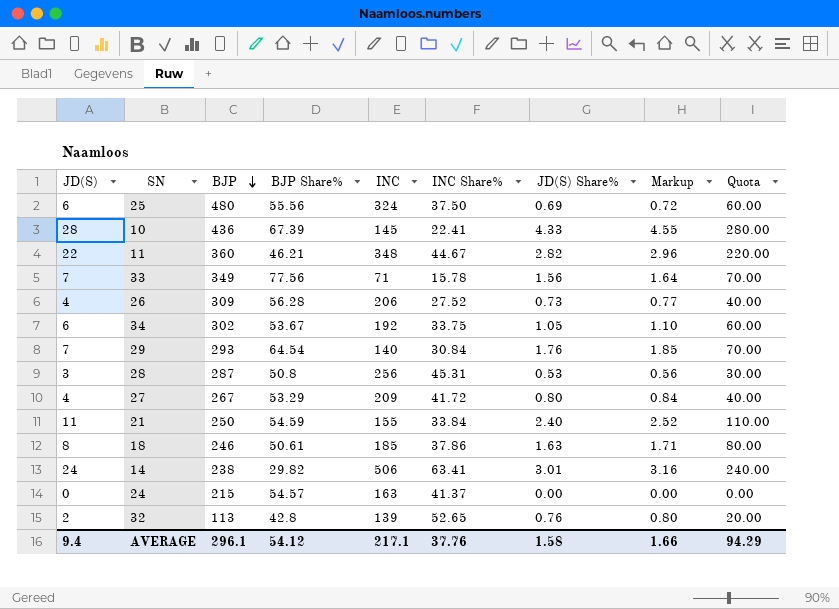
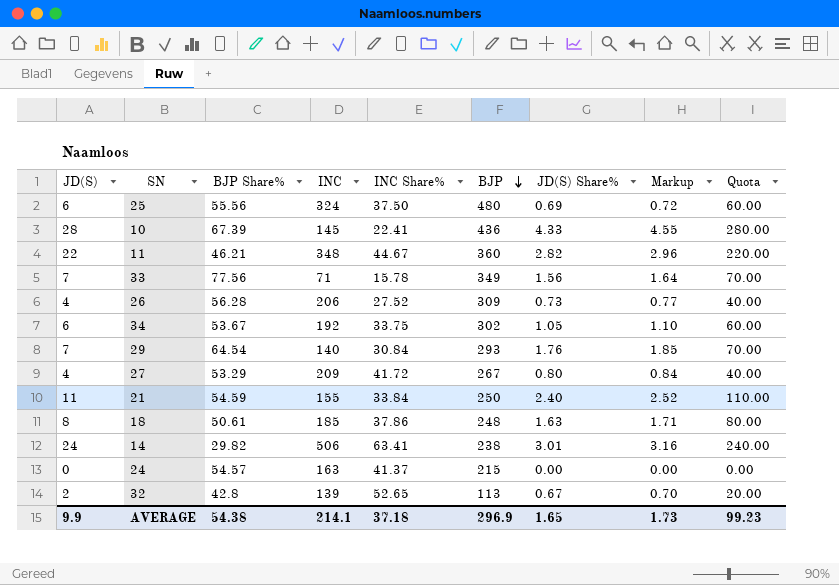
column BJP | position: 3 -> 6
row 28: 3 | 287 | 50.8 | 256 | 45.31 | 0.53 | 0.56 | 30.00 -> none
18 | BJP: 246 -> 248
32 | JD(S) Share%: 0.76 -> 0.67
32 | Markup: 0.80 -> 0.70
AVERAGE | JD(S): 9.4 -> 9.9
AVERAGE | BJP Share%: 54.12 -> 54.38
AVERAGE | INC: 217.1 -> 214.1
AVERAGE | INC Share%: 37.76 -> 37.18
AVERAGE | BJP: 296.1 -> 296.9
AVERAGE | JD(S) Share%: 1.58 -> 1.65
AVERAGE | Markup: 1.66 -> 1.73
AVERAGE | Quota: 94.29 -> 99.23

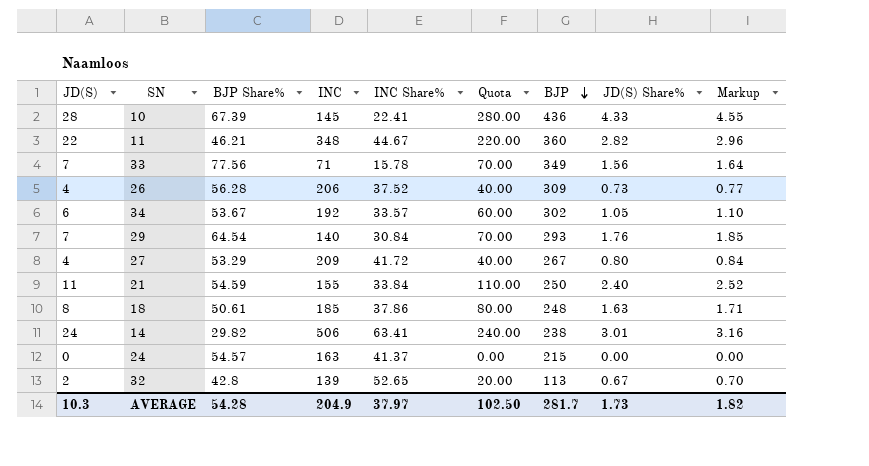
column Quota | position: 9 -> 6
row 25: 6 | 55.56 | 324 | 37.50 | 480 | 0.69 | 0.72 | 60.00 -> none
26 | INC Share%: 27.52 -> 37.52
34 | INC Share%: 33.75 -> 33.57
AVERAGE | JD(S): 9.9 -> 10.3
AVERAGE | BJP Share%: 54.38 -> 54.28
AVERAGE | INC: 214.1 -> 204.9
AVERAGE | INC Share%: 37.18 -> 37.97
AVERAGE | Quota: 99.23 -> 102.50
AVERAGE | BJP: 296.9 -> 281.7
AVERAGE | JD(S) Share%: 1.65 -> 1.73
AVERAGE | Markup: 1.73 -> 1.82

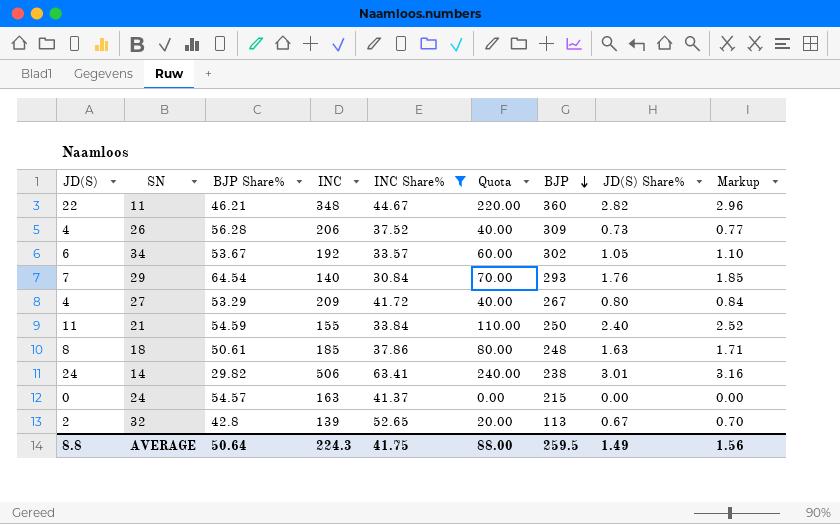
filter: none -> INC Share% >= 30.84
AVERAGE | JD(S): 10.3 -> 8.8
AVERAGE | BJP Share%: 54.28 -> 50.64
AVERAGE | INC: 204.9 -> 224.3
AVERAGE | INC Share%: 37.97 -> 41.75
AVERAGE | Quota: 102.50 -> 88.00
AVERAGE | BJP: 281.7 -> 259.5
AVERAGE | JD(S) Share%: 1.73 -> 1.49
AVERAGE | Markup: 1.82 -> 1.56

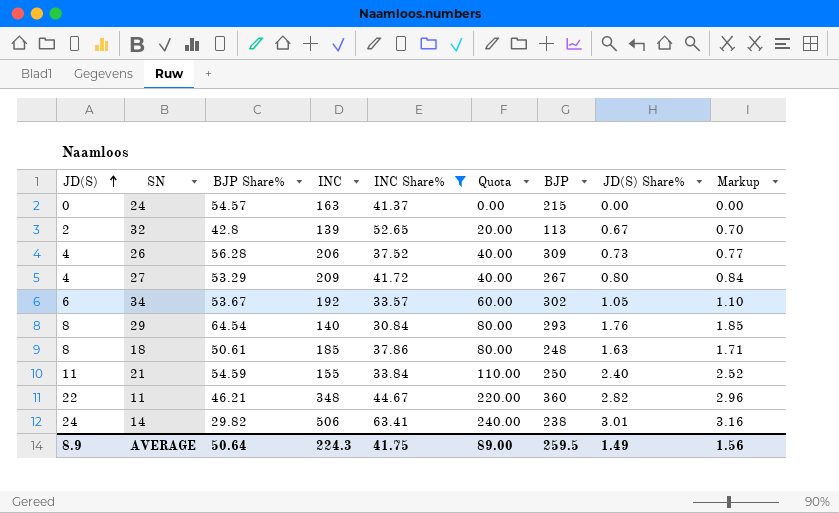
row order: BJP descending -> JD(S) ascending
29 | JD(S): 7 -> 8
29 | Quota: 70.00 -> 80.00
AVERAGE | JD(S): 8.8 -> 8.9
AVERAGE | Quota: 88.00 -> 89.00

